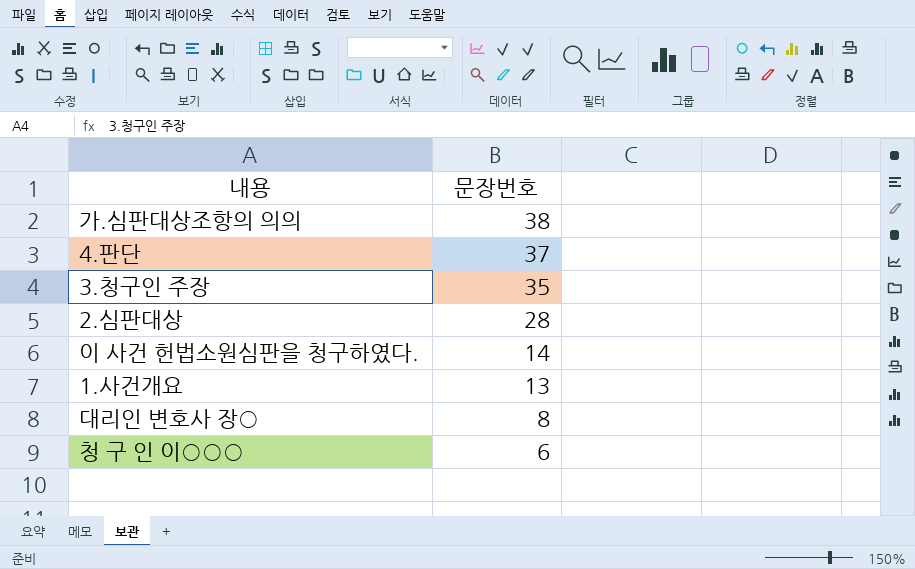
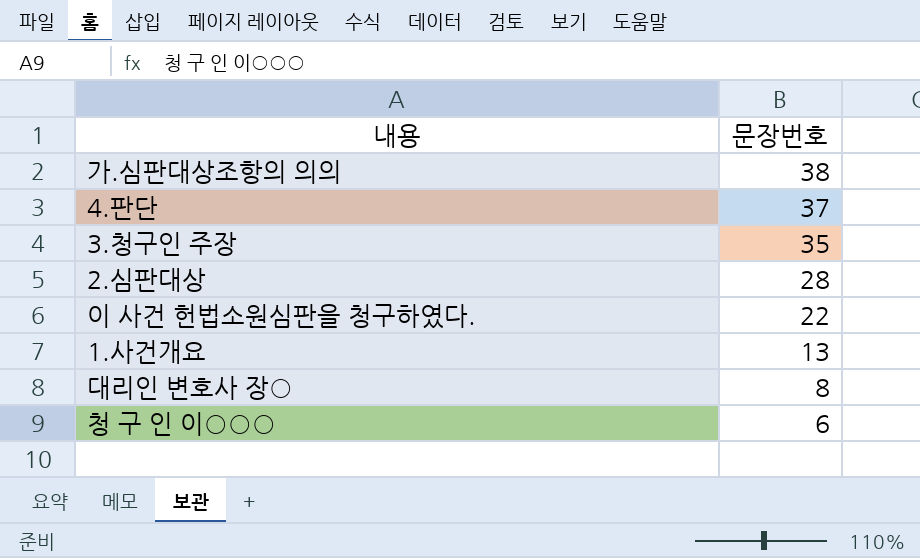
이 사건 헌법소원심판을 청구하였다. | 문장번호: 14 -> 22

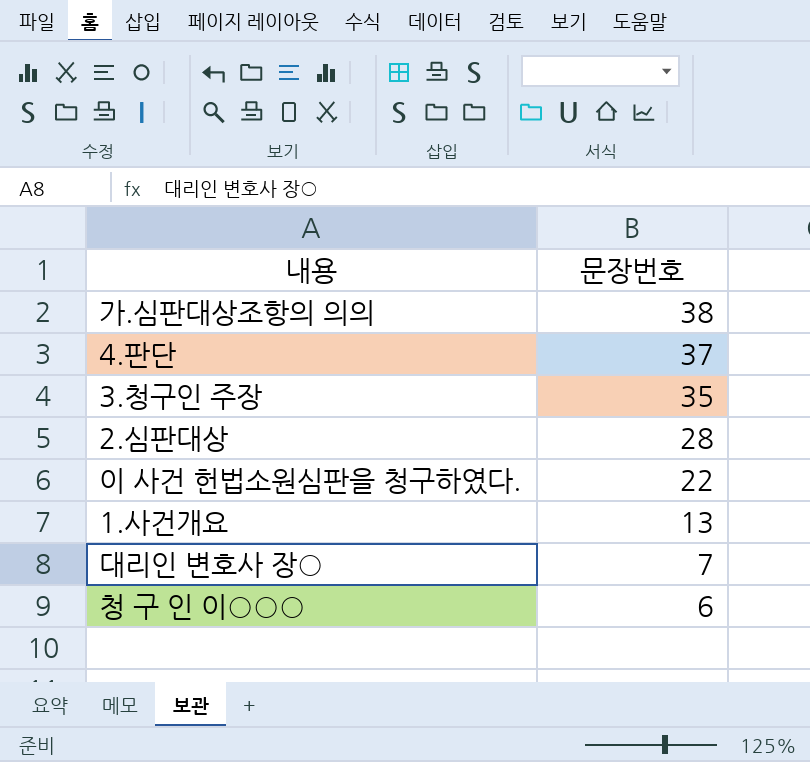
대리인 변호사 장○ | 문장번호: 8 -> 7

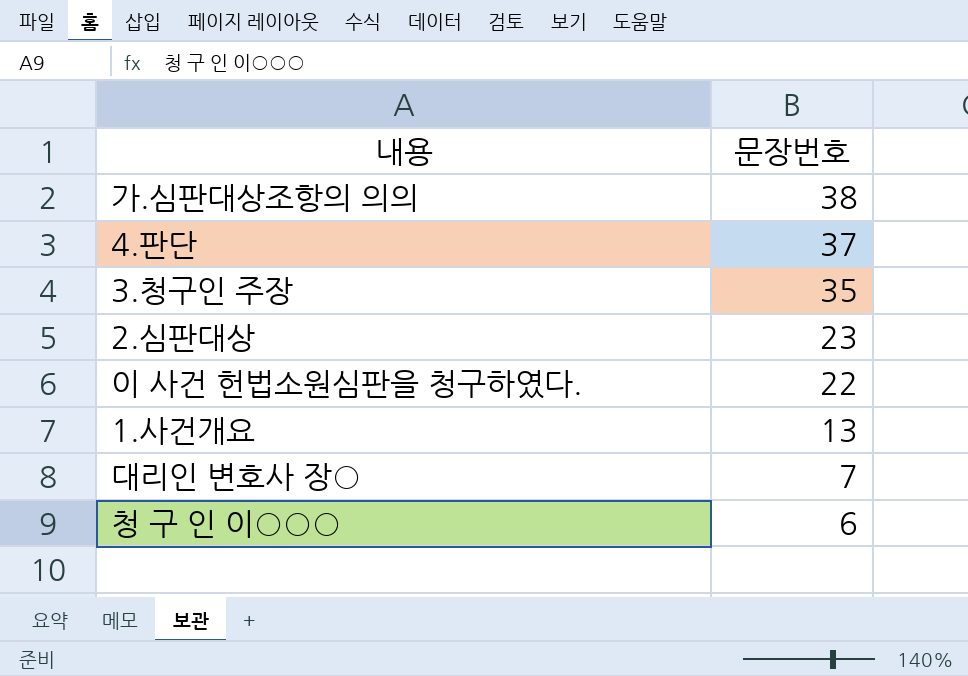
2.심판대상 | 문장번호: 28 -> 23

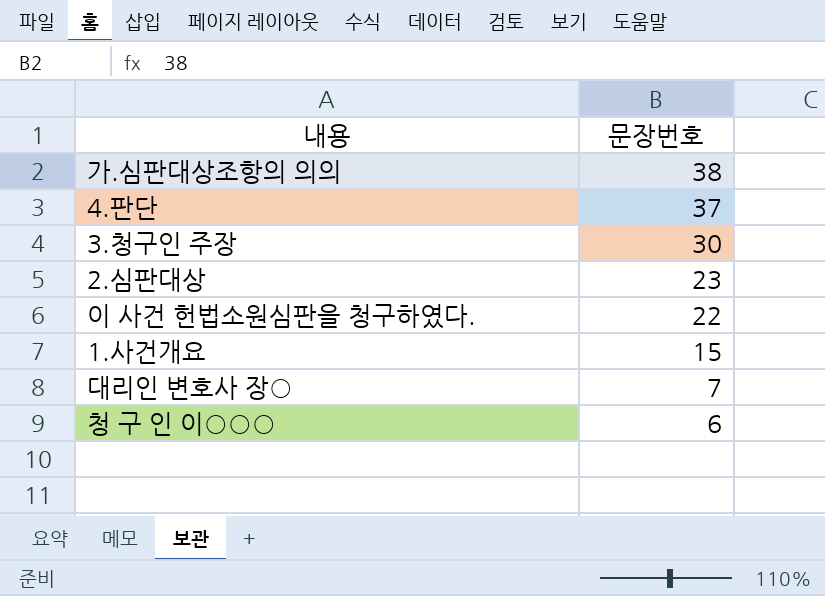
3.청구인 주장 | 문장번호: 35 -> 30
1.사건개요 | 문장번호: 13 -> 15

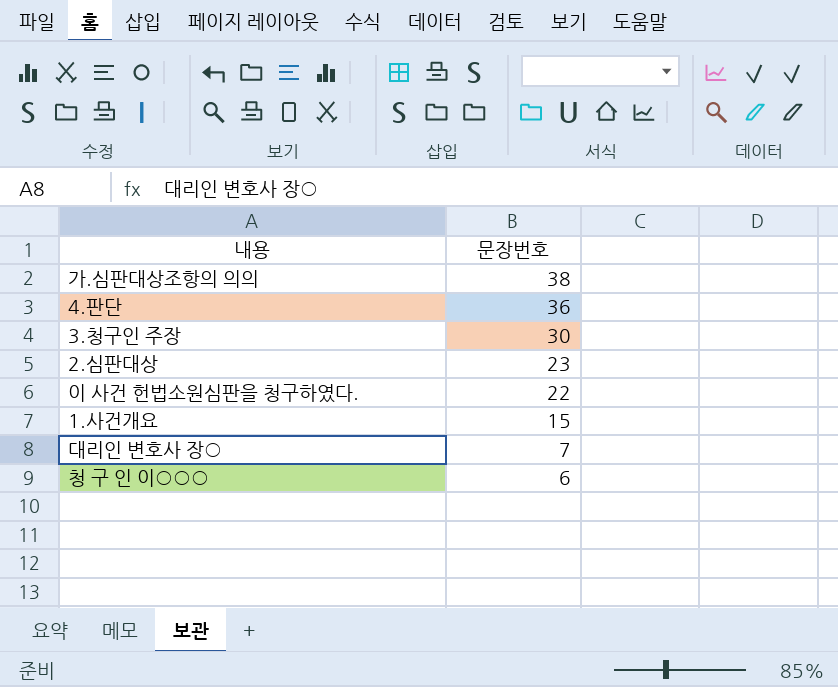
4.판단 | 문장번호: 37 -> 36

